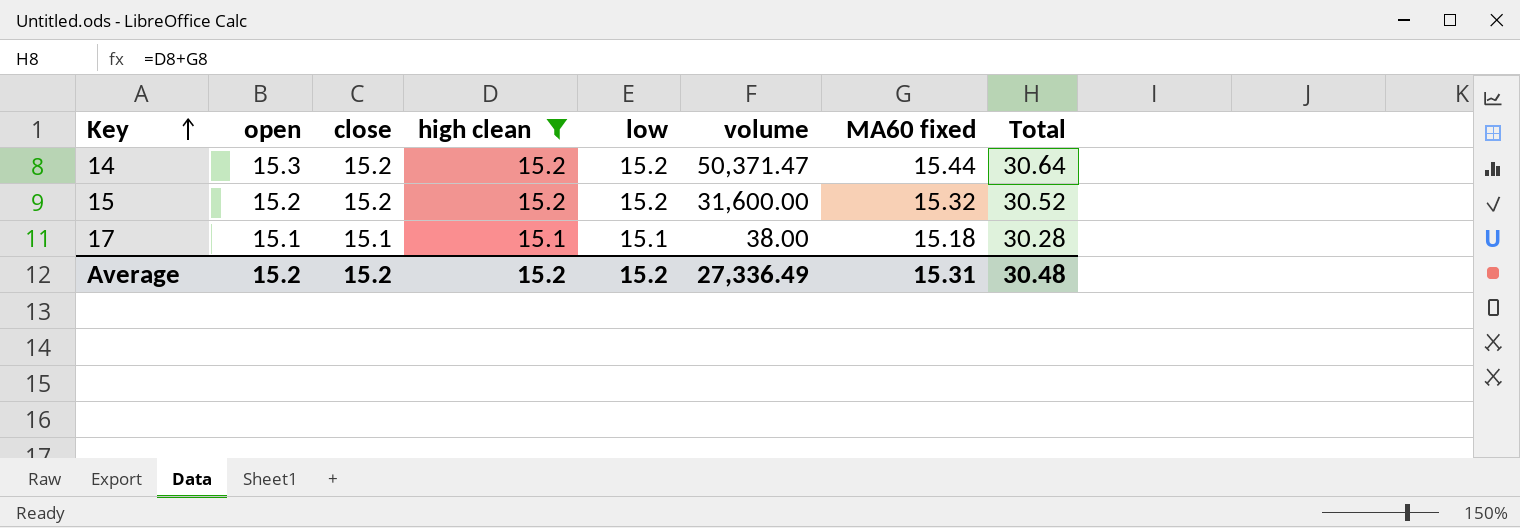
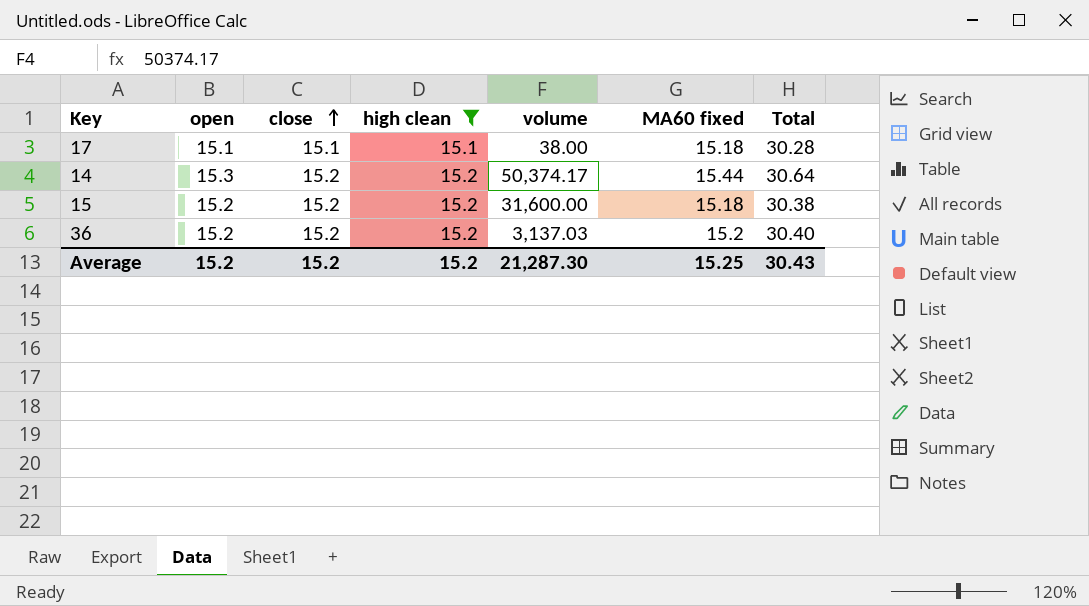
row order: Key ascending -> close ascending
column low | position: 5 -> none
14 | volume: 50,371.47 -> 50,374.17
15 | MA60 fixed: 15.32 -> 15.18
15 | Total: 30.52 -> 30.38
row 36: none -> 15.2 | 15.2 | 15.2 | 3,137.03 | 15.2 | 30.40
Average | volume: 27,336.49 -> 21,287.30
Average | MA60 fixed: 15.31 -> 15.25
Average | Total: 30.48 -> 30.43

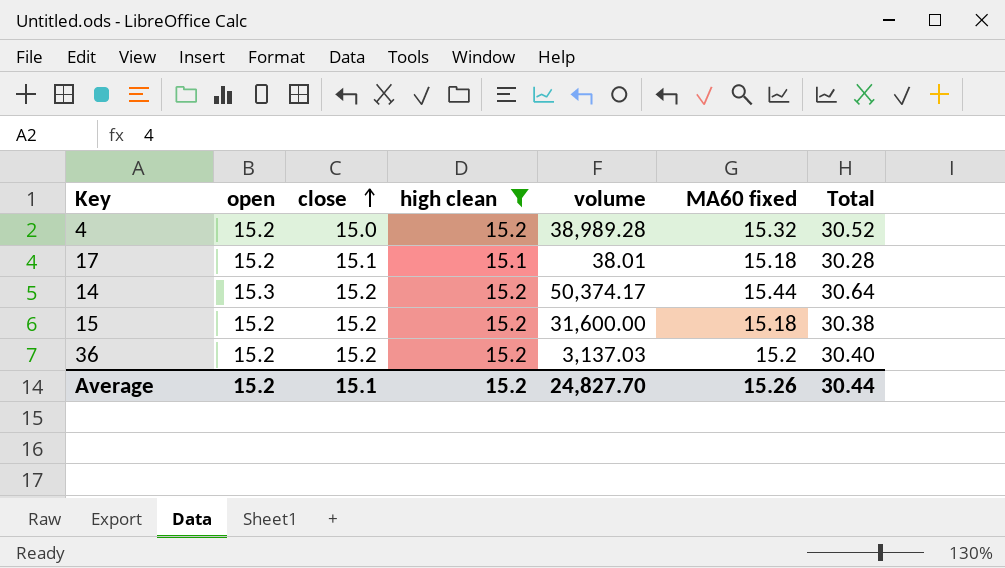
row 4: none -> 15.2 | 15.0 | 15.2 | 38,989.28 | 15.32 | 30.52
17 | open: 15.1 -> 15.2
17 | volume: 38.00 -> 38.01
Average | close: 15.2 -> 15.1
Average | volume: 21,287.30 -> 24,827.70
Average | MA60 fixed: 15.25 -> 15.26
Average | Total: 30.43 -> 30.44

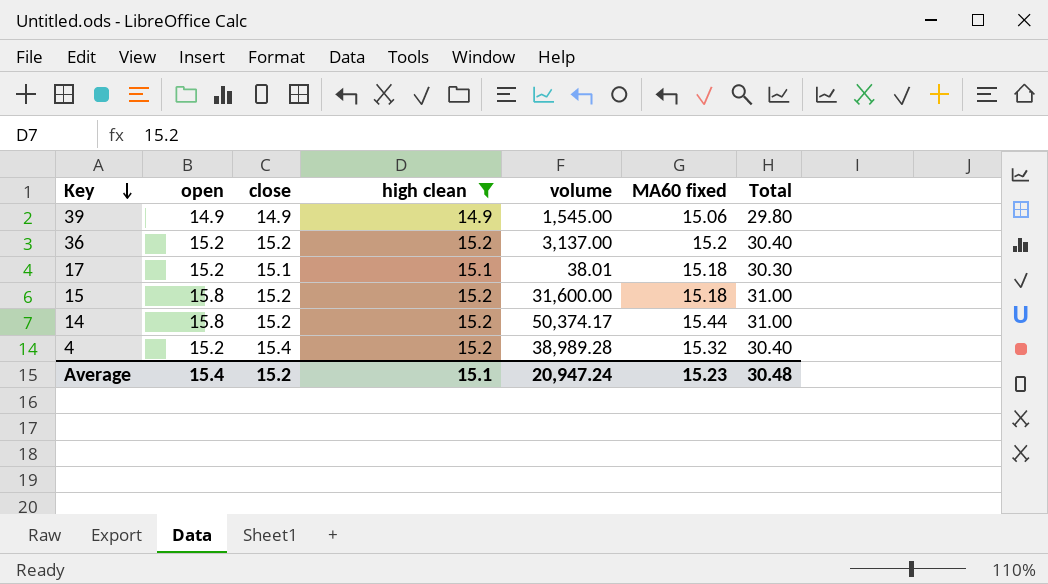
row order: close ascending -> Key descending
column Total | formula: [high clean] + [MA60 fixed] -> [open] + [high clean]
row 39: none -> 14.9 | 14.9 | 14.9 | 1,545.00 | 15.06 | 29.80
36 | volume: 3,137.03 -> 3,137.00
15 | open: 15.2 -> 15.8
14 | open: 15.3 -> 15.8
4 | close: 15.0 -> 15.4
Average | open: 15.2 -> 15.4
Average | close: 15.1 -> 15.2
Average | high clean: 15.2 -> 15.1
Average | volume: 24,827.70 -> 20,947.24
Average | MA60 fixed: 15.26 -> 15.23
Average | Total: 30.44 -> 30.48

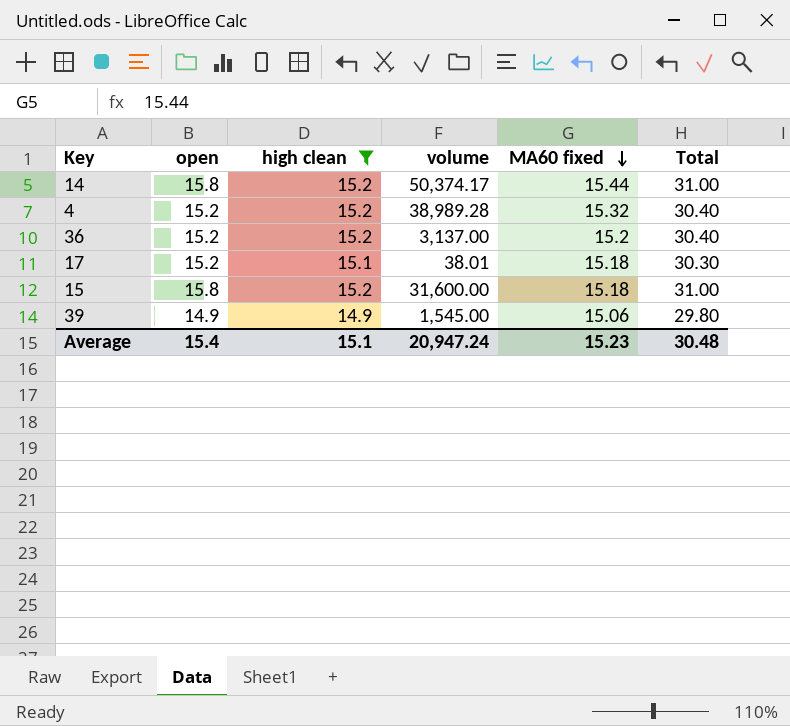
row order: Key descending -> MA60 fixed descending
column close | position: 3 -> none

